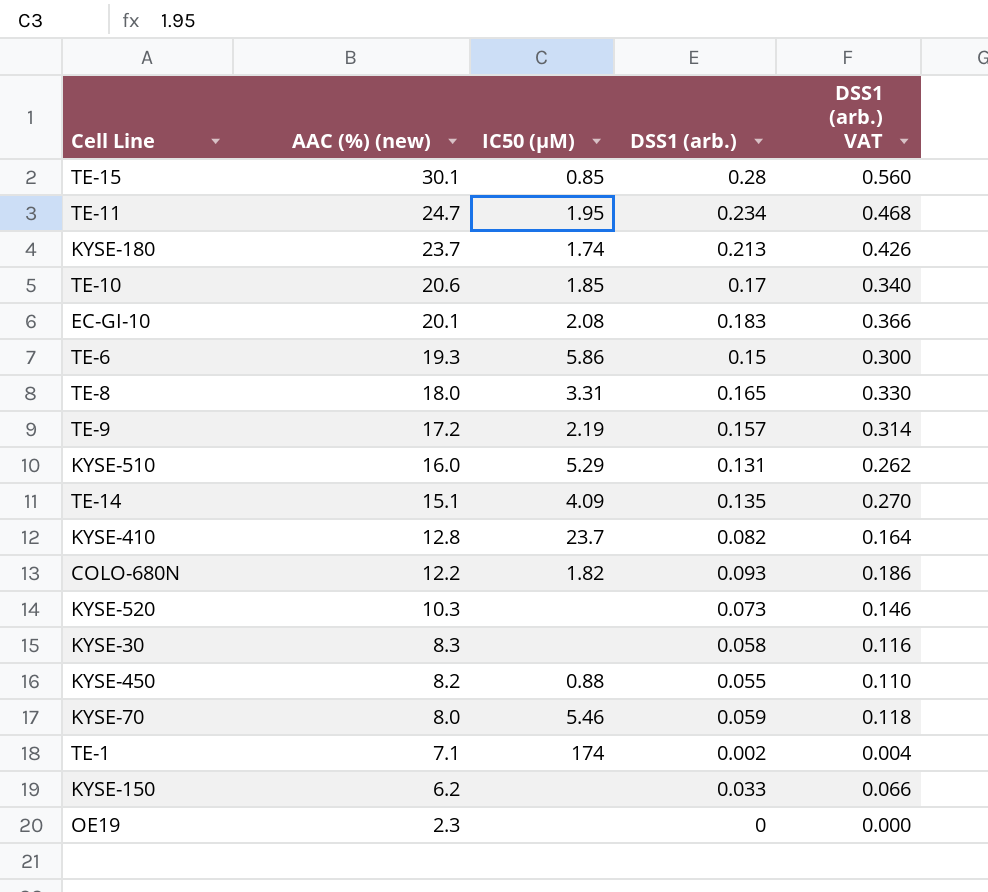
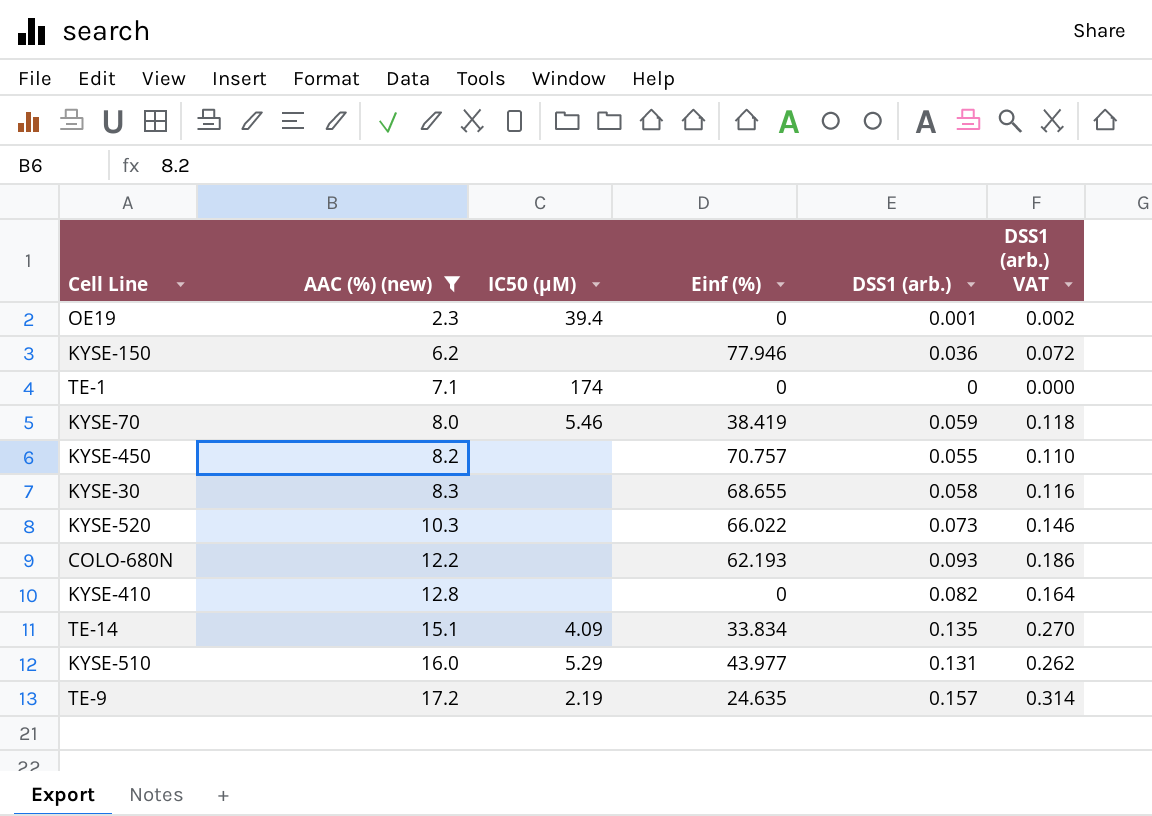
filter: none -> AAC (%) (new) <= 17.2
row order: AAC (%) (new) descending -> AAC (%) (new) ascending
column Einf (%) | position: none -> 4
OE19 | IC50 (µM): none -> 39.4
OE19 | DSS1 (arb.): 0 -> 0.001
OE19 | DSS1 (arb.) VAT: 0.000 -> 0.002
KYSE-150 | DSS1 (arb.): 0.033 -> 0.036
KYSE-150 | DSS1 (arb.) VAT: 0.066 -> 0.072
TE-1 | DSS1 (arb.): 0.002 -> 0
TE-1 | DSS1 (arb.) VAT: 0.004 -> 0.000
KYSE-450 | IC50 (µM): 0.88 -> none
COLO-680N | IC50 (µM): 1.82 -> none
KYSE-410 | IC50 (µM): 23.7 -> none

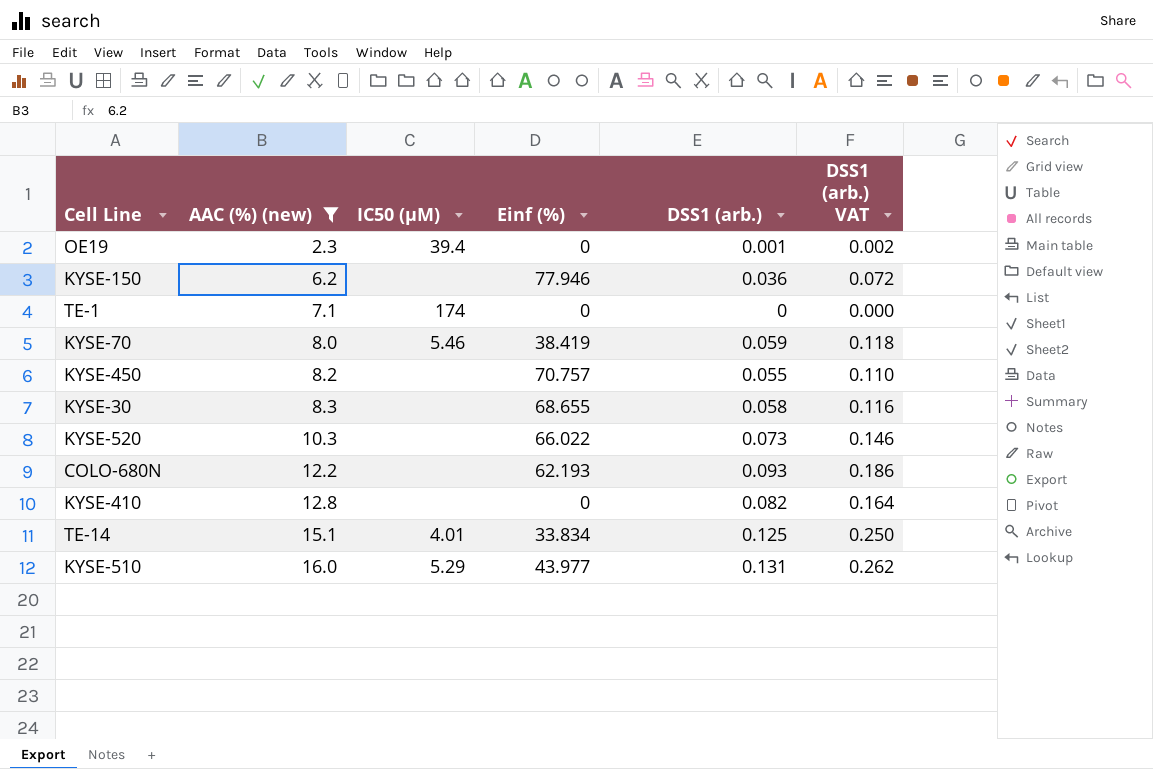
row TE-9: 17.2 | 2.19 | 24.635 | 0.157 | 0.314 -> none
TE-14 | IC50 (µM): 4.09 -> 4.01
TE-14 | DSS1 (arb.): 0.135 -> 0.125
TE-14 | DSS1 (arb.) VAT: 0.270 -> 0.250

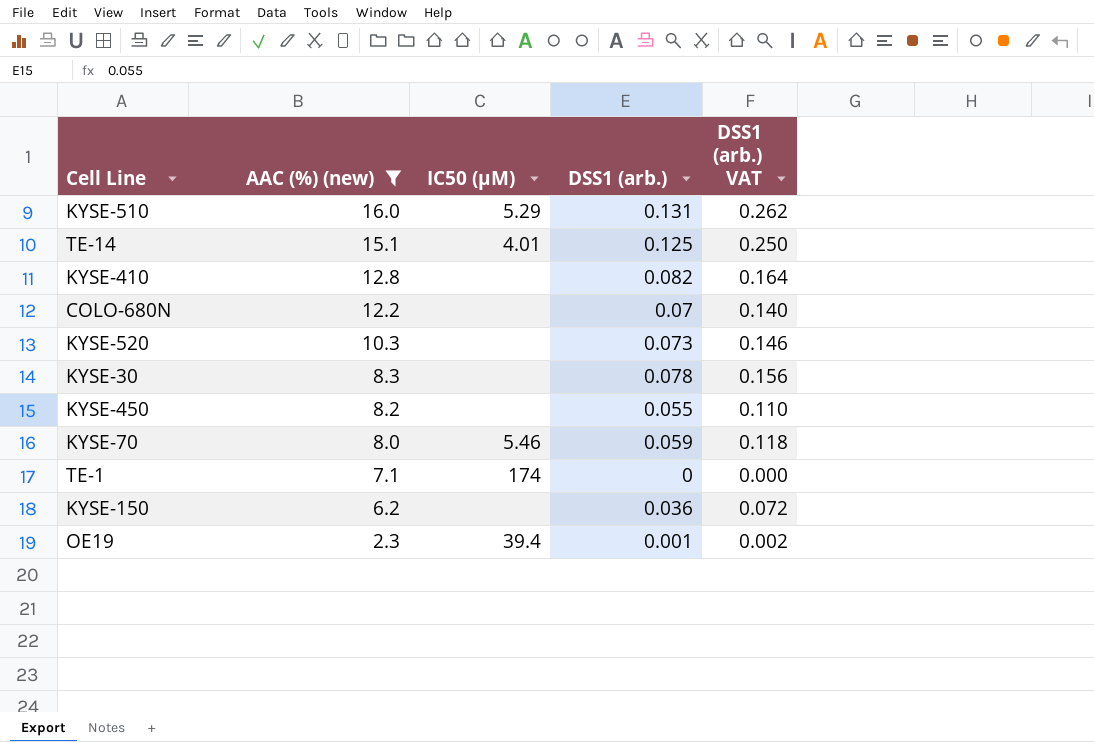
row order: AAC (%) (new) ascending -> AAC (%) (new) descending
column Einf (%) | position: 4 -> none
COLO-680N | DSS1 (arb.): 0.093 -> 0.07
COLO-680N | DSS1 (arb.) VAT: 0.186 -> 0.140
KYSE-30 | DSS1 (arb.): 0.058 -> 0.078
KYSE-30 | DSS1 (arb.) VAT: 0.116 -> 0.156

